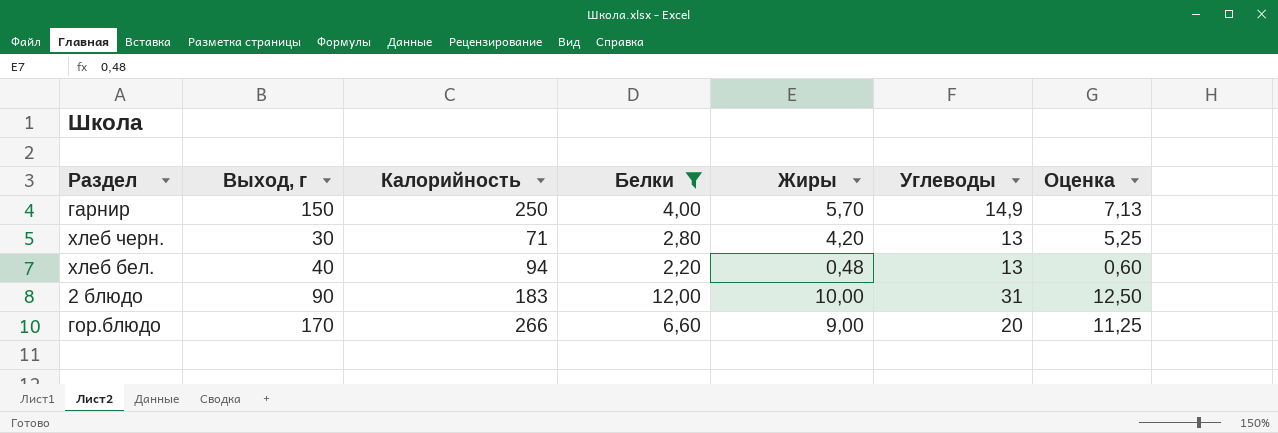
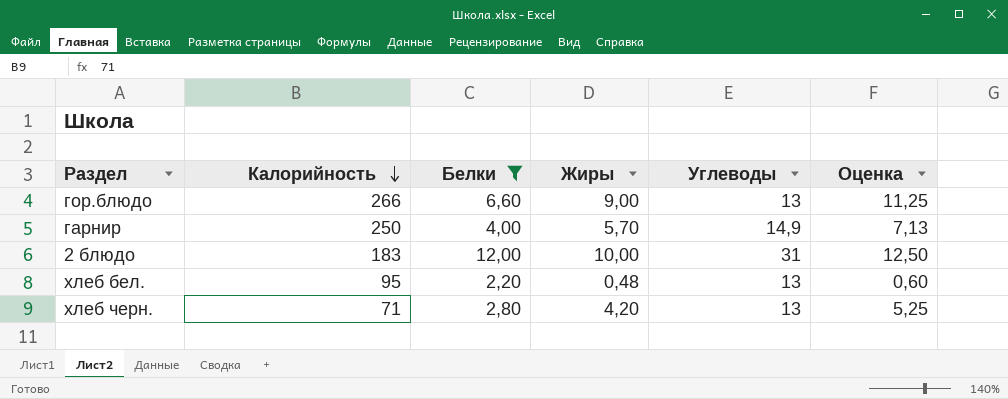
row order: none -> Калорийность descending
column Выход, г | position: 2 -> none
гор.блюдо | Углеводы: 20 -> 13
хлеб бел. | Калорийность: 94 -> 95

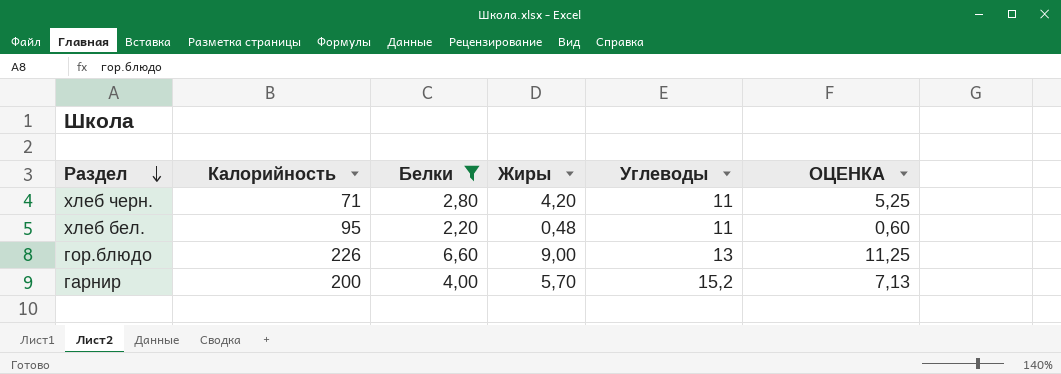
row order: Калорийность descending -> Раздел descending
column name: Оценка -> ОЦЕНКА
row 2 блюдо: 183 | 12,00 | 10,00 | 31 | 12,50 -> none
хлеб черн. | Углеводы: 13 -> 11
хлеб бел. | Углеводы: 13 -> 11
гор.блюдо | Калорийность: 266 -> 226
гарнир | Калорийность: 250 -> 200
гарнир | Углеводы: 14,9 -> 15,2

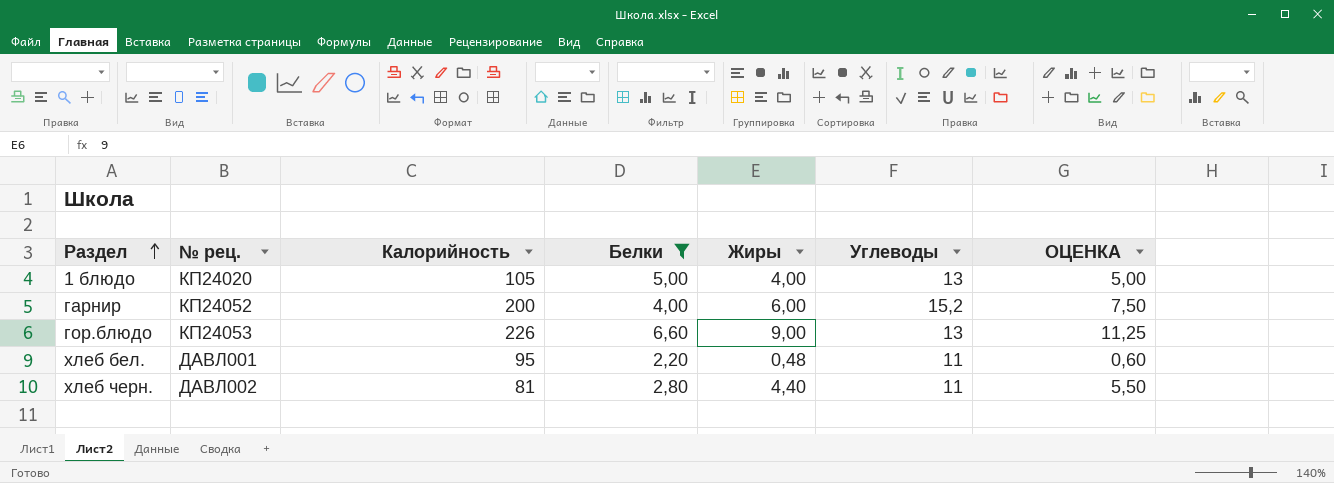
row order: Раздел descending -> Раздел ascending
column № рец. | position: none -> 2
row 1 блюдо: none -> КП24020 | 105 | 5,00 | 4,00 | 13 | 5,00
гарнир | Жиры: 5,70 -> 6,00
гарнир | ОЦЕНКА: 7,13 -> 7,50
хлеб черн. | Калорийность: 71 -> 81
хлеб черн. | Жиры: 4,20 -> 4,40
хлеб черн. | ОЦЕНКА: 5,25 -> 5,50

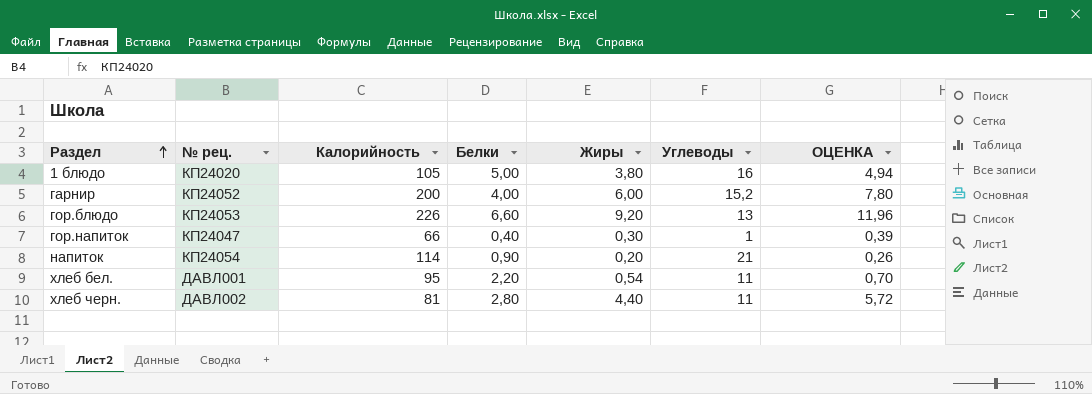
filter: Белки >= 2,20 -> none
column ОЦЕНКА | formula: [Жиры] * 1,25 -> [Жиры] * 1,3
1 блюдо | Жиры: 4,00 -> 3,80
1 блюдо | Углеводы: 13 -> 16
гор.блюдо | Жиры: 9,00 -> 9,20
хлеб бел. | Жиры: 0,48 -> 0,54

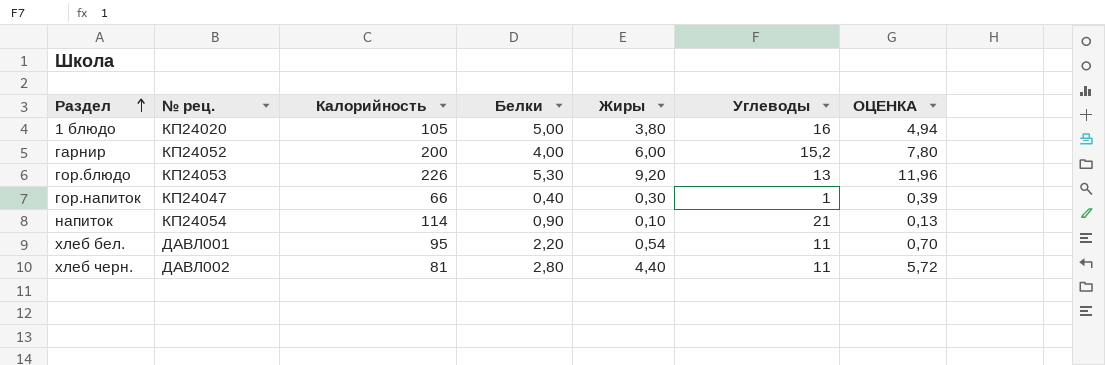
гор.блюдо | Белки: 6,60 -> 5,30
напиток | Жиры: 0,20 -> 0,10
напиток | ОЦЕНКА: 0,26 -> 0,13

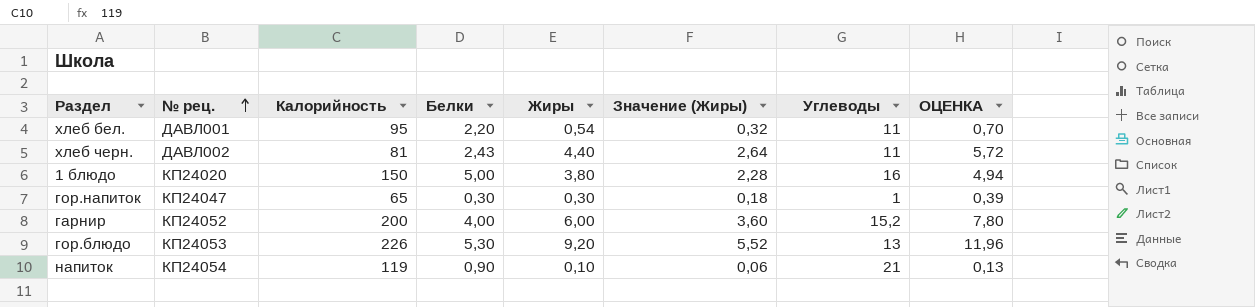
row order: Раздел ascending -> № рец. ascending
column Значение (Жиры) | formula: none -> [Жиры] * 0,6
хлеб черн. | Белки: 2,80 -> 2,43
1 блюдо | Калорийность: 105 -> 150
гор.напиток | Калорийность: 66 -> 65
гор.напиток | Белки: 0,40 -> 0,30
напиток | Калорийность: 114 -> 119

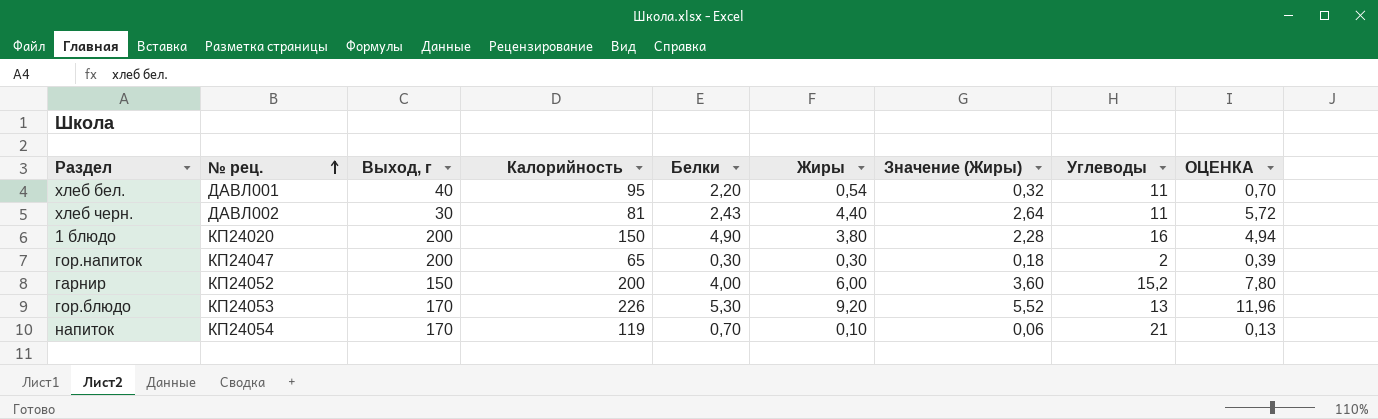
column Выход, г | position: none -> 3
1 блюдо | Белки: 5,00 -> 4,90
гор.напиток | Углеводы: 1 -> 2
напиток | Белки: 0,90 -> 0,70

